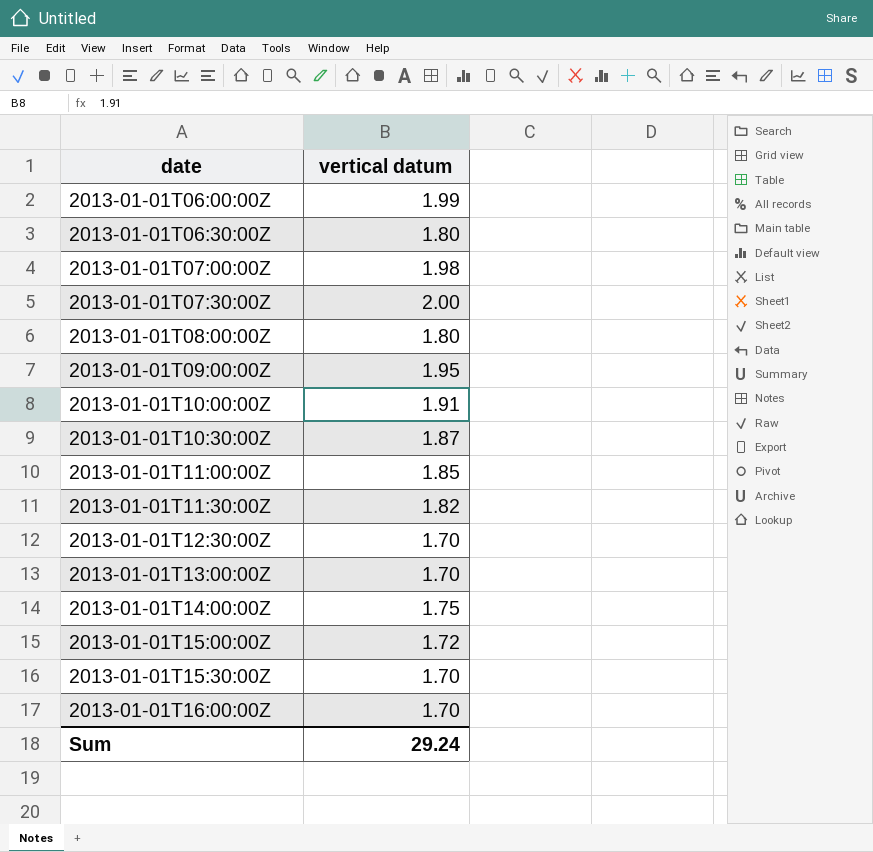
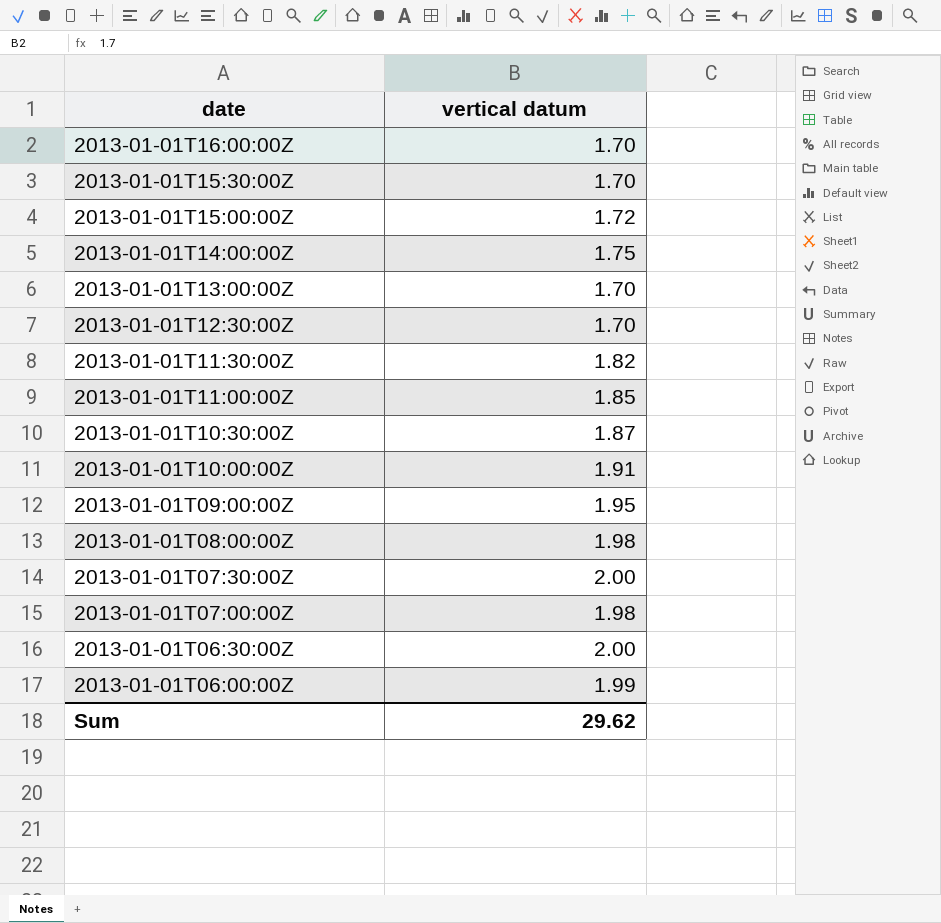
row order: date ascending -> date descending
2013-01-01T08:00:00Z | vertical datum: 1.80 -> 1.98
2013-01-01T06:30:00Z | vertical datum: 1.80 -> 2.00
Sum | vertical datum: 29.24 -> 29.62

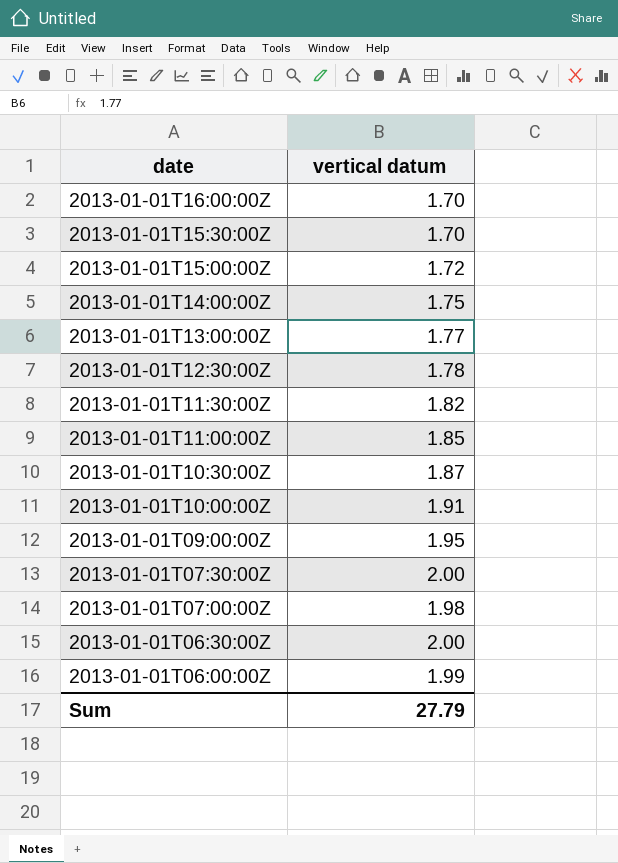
row 2013-01-01T08:00:00Z: 1.98 -> none
2013-01-01T13:00:00Z | vertical datum: 1.70 -> 1.77
2013-01-01T12:30:00Z | vertical datum: 1.70 -> 1.78
Sum | vertical datum: 29.62 -> 27.79

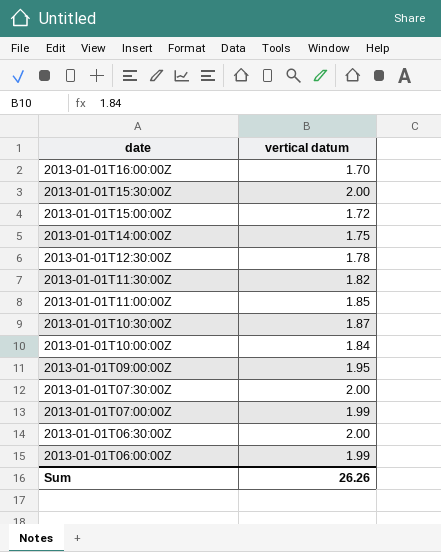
row 2013-01-01T13:00:00Z: 1.77 -> none
2013-01-01T15:30:00Z | vertical datum: 1.70 -> 2.00
2013-01-01T10:00:00Z | vertical datum: 1.91 -> 1.84
2013-01-01T07:00:00Z | vertical datum: 1.98 -> 1.99
Sum | vertical datum: 27.79 -> 26.26

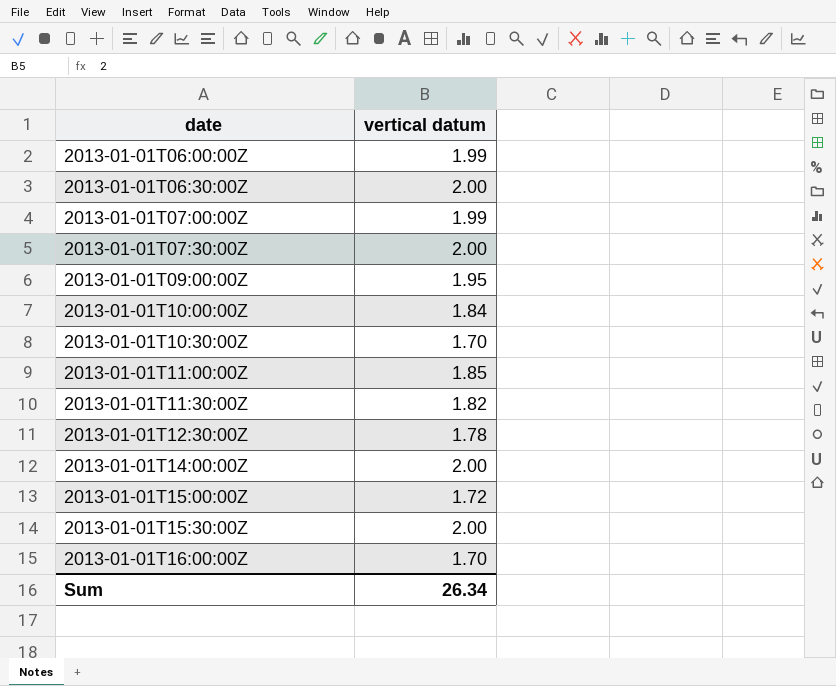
row order: date descending -> date ascending
2013-01-01T10:30:00Z | vertical datum: 1.87 -> 1.70
2013-01-01T14:00:00Z | vertical datum: 1.75 -> 2.00
Sum | vertical datum: 26.26 -> 26.34

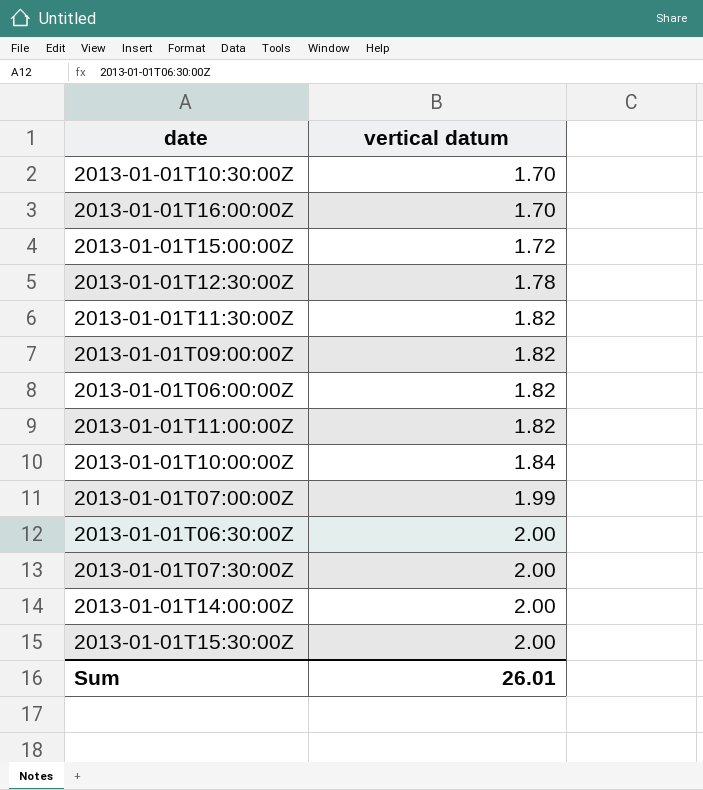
row order: date ascending -> vertical datum ascending
2013-01-01T09:00:00Z | vertical datum: 1.95 -> 1.82
2013-01-01T06:00:00Z | vertical datum: 1.99 -> 1.82
2013-01-01T11:00:00Z | vertical datum: 1.85 -> 1.82
Sum | vertical datum: 26.34 -> 26.01

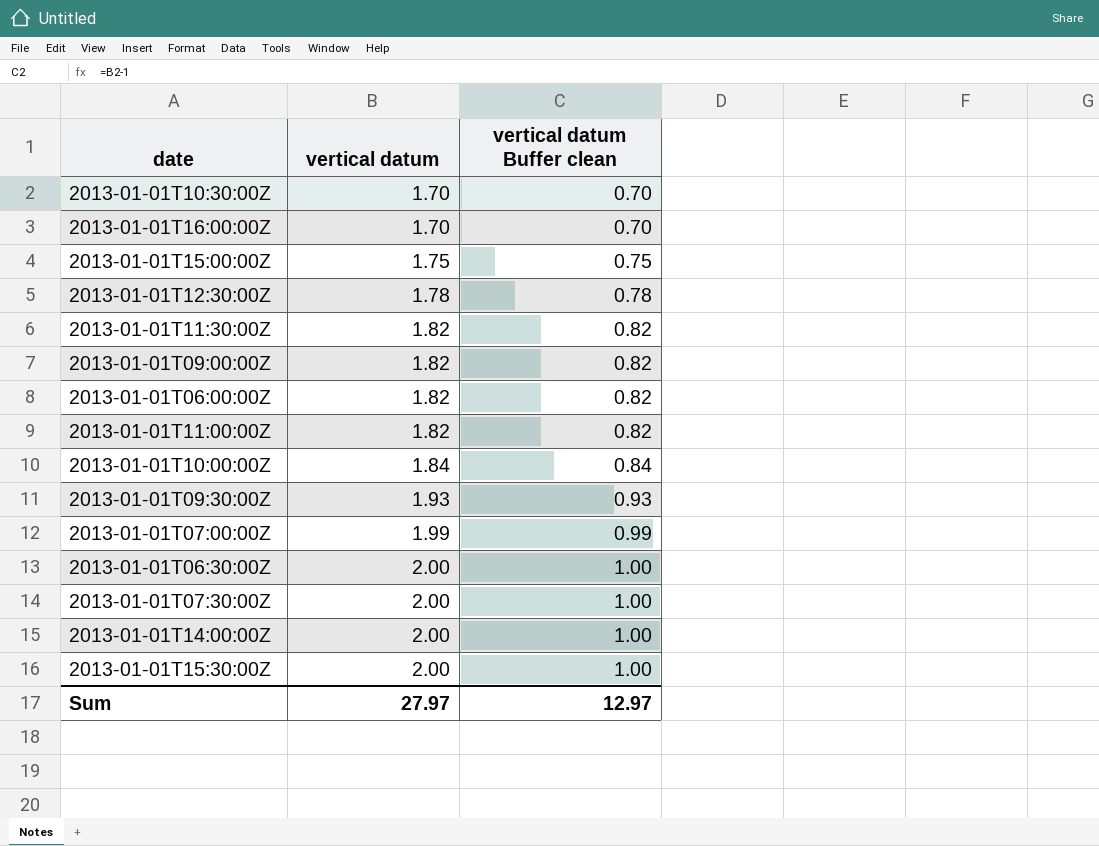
column vertical datum Buffer clean | formula: none -> [vertical datum] - 1
2013-01-01T15:00:00Z | vertical datum: 1.72 -> 1.75
row 2013-01-01T09:30:00Z: none -> 1.93 | 0.93
Sum | vertical datum: 26.01 -> 27.97

